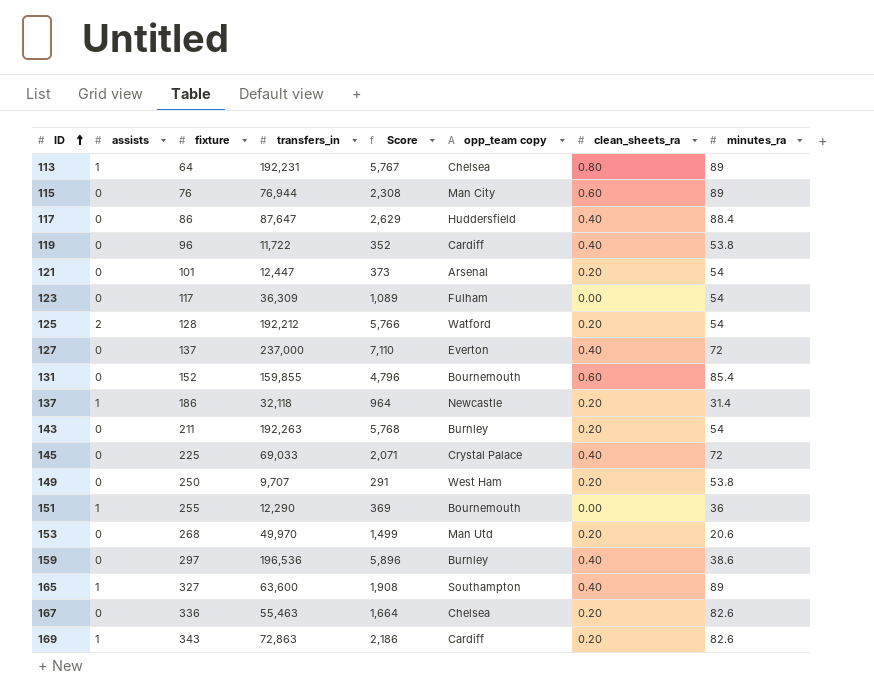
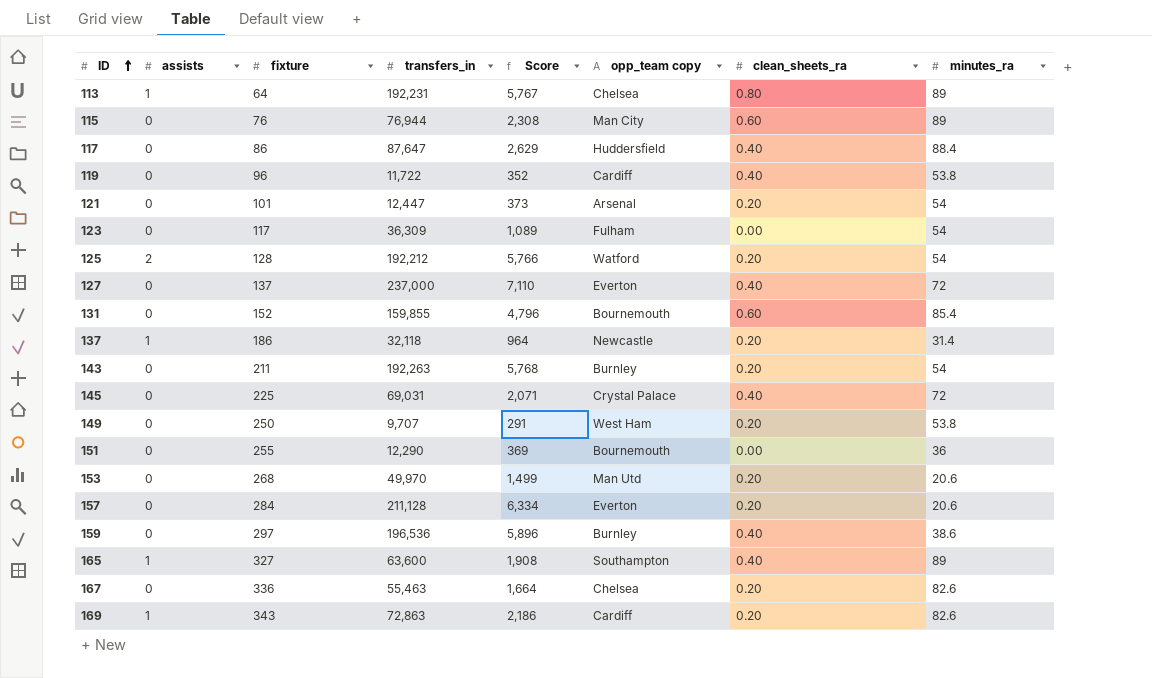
145 | transfers_in: 69,033 -> 69,031
151 | assists: 1 -> 0
row 157: none -> 0 | 284 | 211,128 | 6,334 | Everton | 0.20 | 20.6

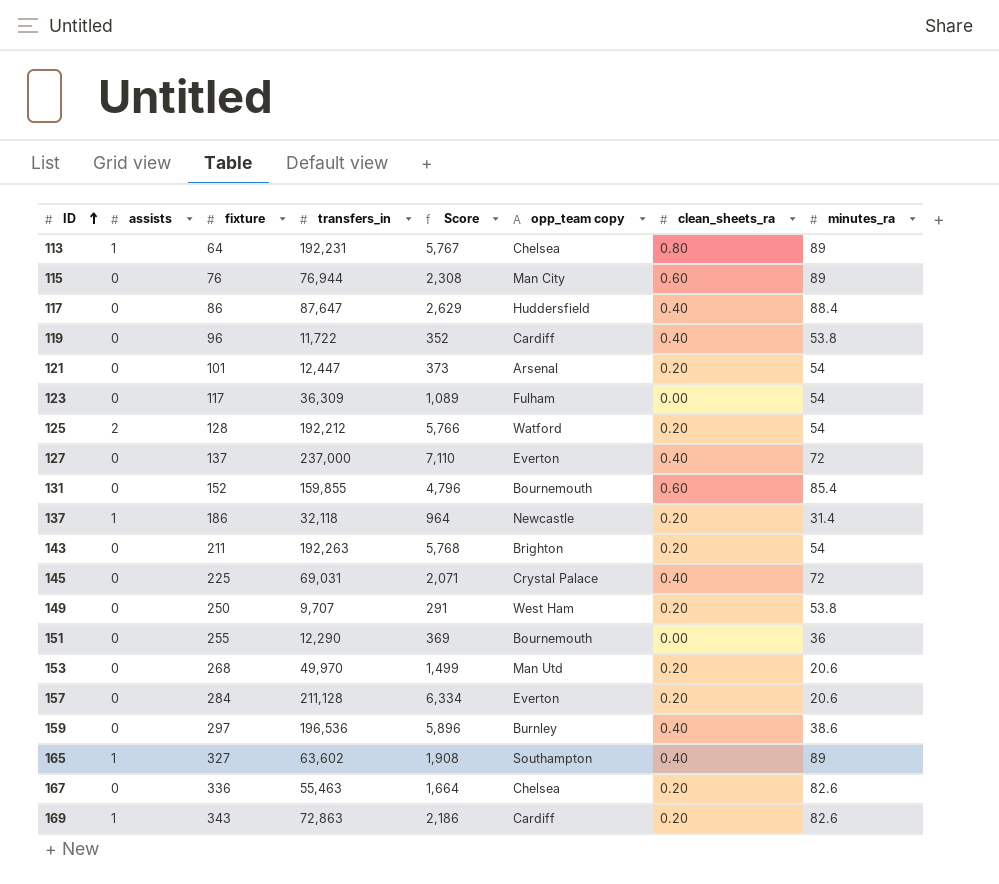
143 | opp_team copy: Burnley -> Brighton
165 | transfers_in: 63,600 -> 63,602

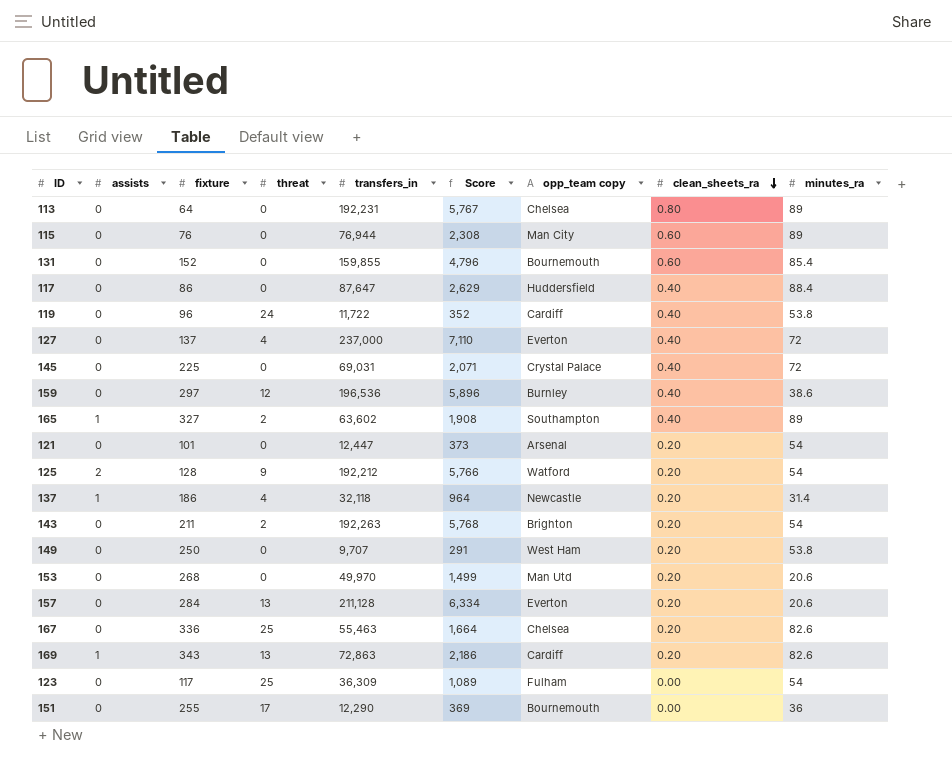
row order: ID ascending -> clean_sheets_ra descending
column threat | position: none -> 4
113 | assists: 1 -> 0

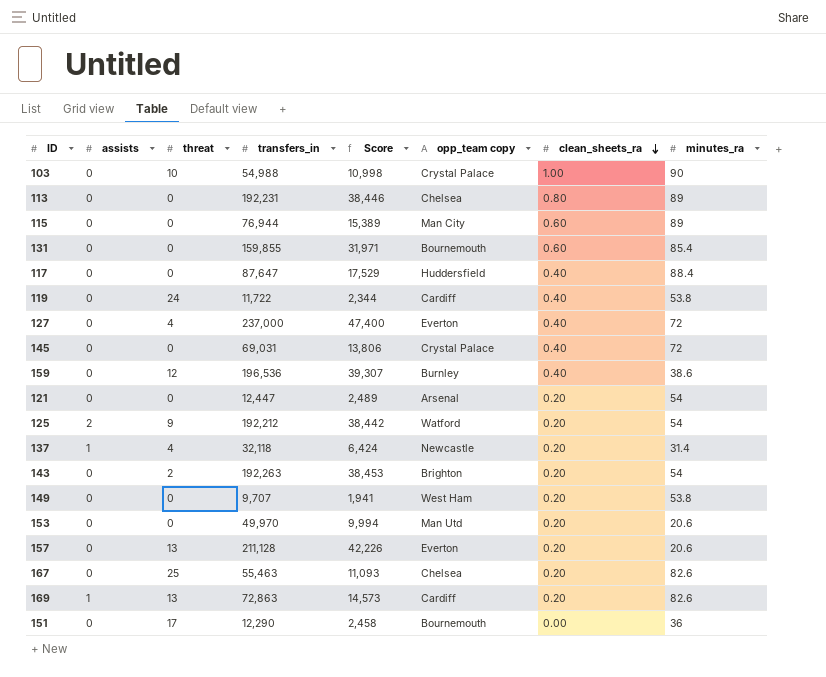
column fixture | position: 3 -> none
column Score | formula: [transfers_in] * 0.03 -> [transfers_in] * 0.2
row 165: 1 | 327 | 2 | 63,602 | 1,908 | Southampton | 0.40 | 89 -> none
row 123: 0 | 117 | 25 | 36,309 | 1,089 | Fulham | 0.00 | 54 -> none
row 103: none -> 0 | 10 | 54,988 | 10,998 | Crystal Palace | 1.00 | 90

